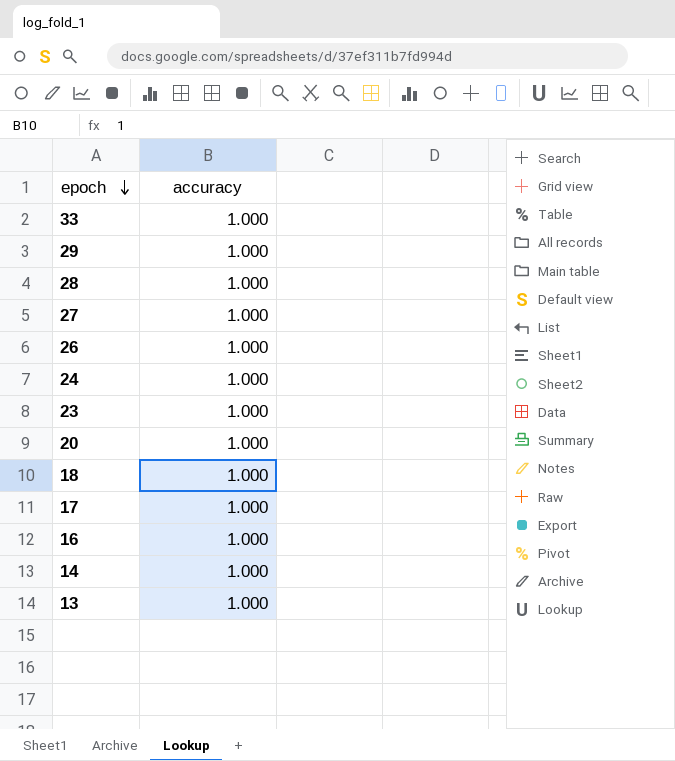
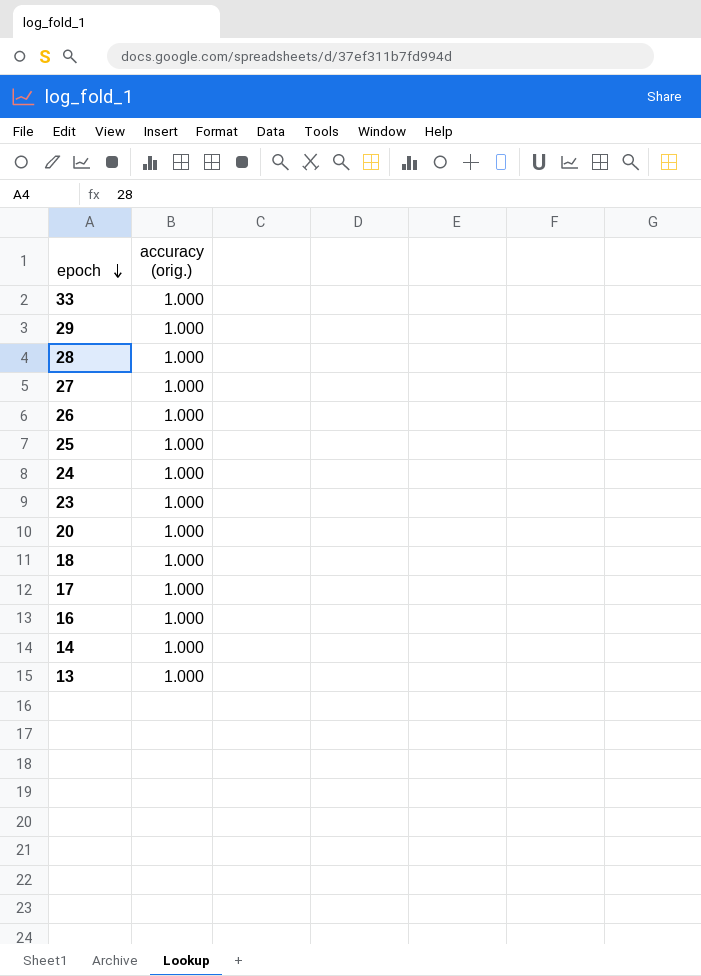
column name: accuracy -> accuracy (orig.)
row 25: none -> 1.000

